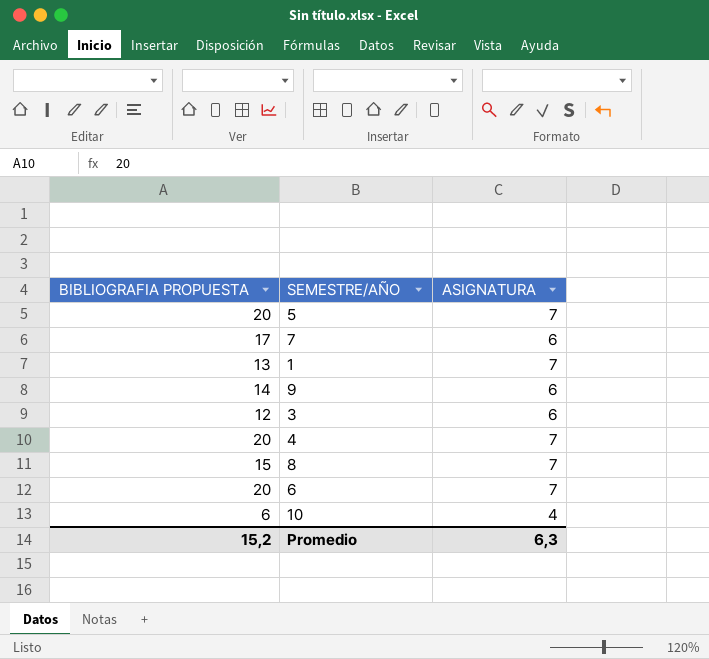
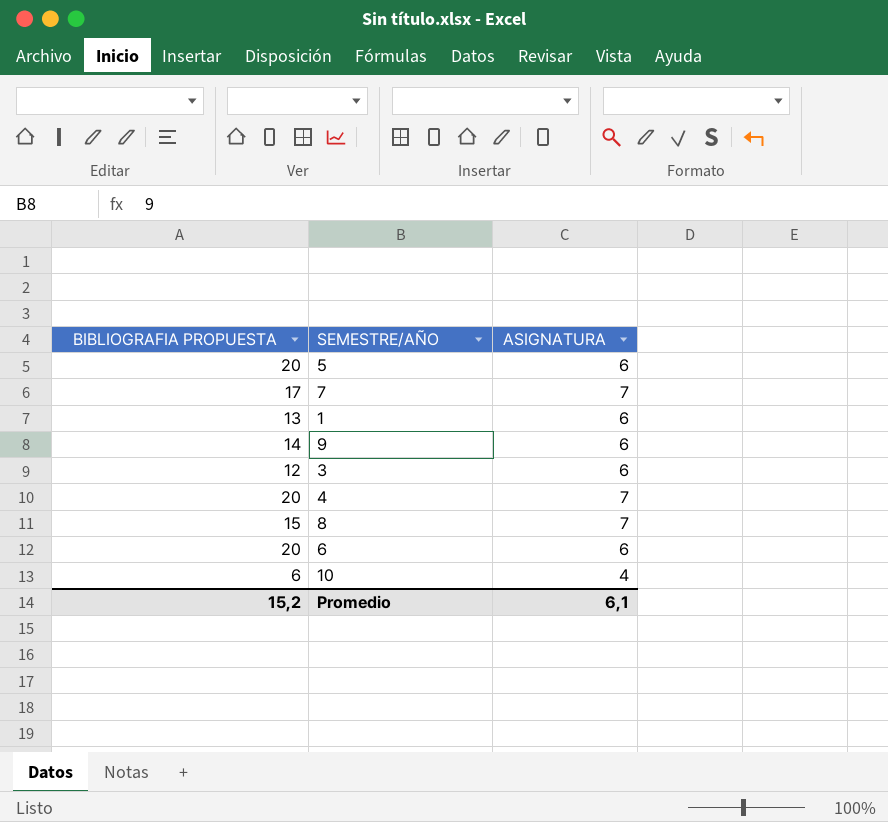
5 | ASIGNATURA: 7 -> 6
7 | ASIGNATURA: 6 -> 7
1 | ASIGNATURA: 7 -> 6
6 | ASIGNATURA: 7 -> 6
Promedio | ASIGNATURA: 6,3 -> 6,1

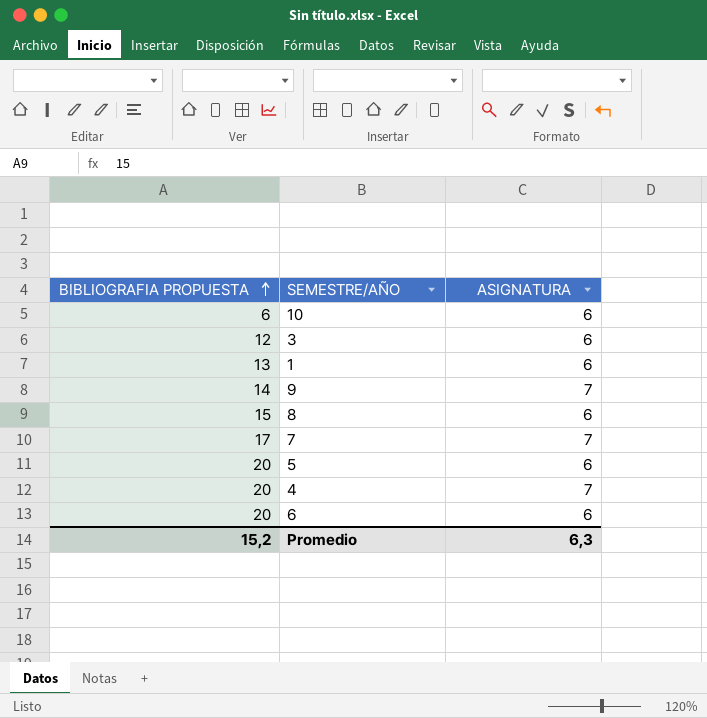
row order: none -> BIBLIOGRAFIA PROPUESTA ascending
10 | ASIGNATURA: 4 -> 6
9 | ASIGNATURA: 6 -> 7
8 | ASIGNATURA: 7 -> 6
Promedio | ASIGNATURA: 6,1 -> 6,3

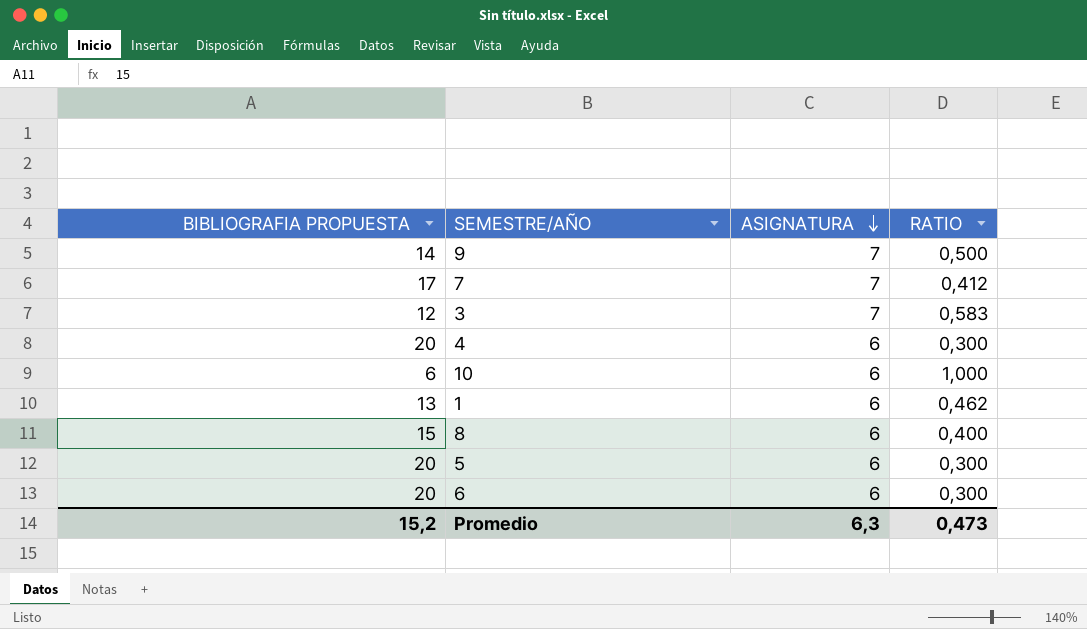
row order: BIBLIOGRAFIA PROPUESTA ascending -> ASIGNATURA descending
column RATIO | formula: none -> [ASIGNATURA] / [BIBLIOGRAFIA PROPUESTA]
3 | ASIGNATURA: 6 -> 7
4 | ASIGNATURA: 7 -> 6

